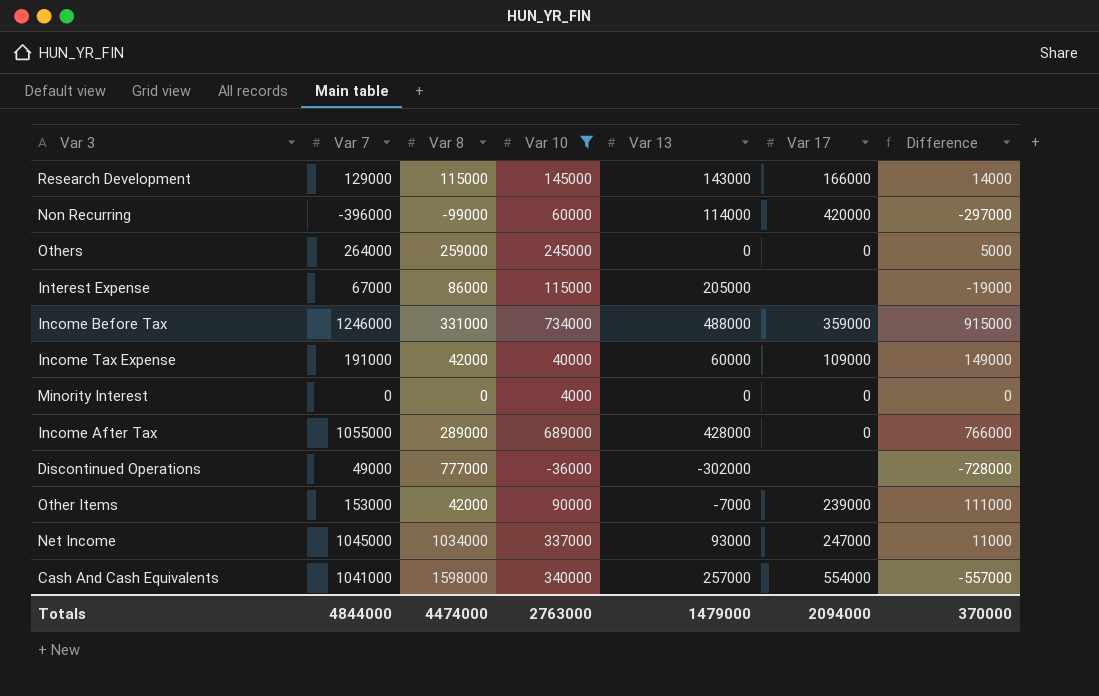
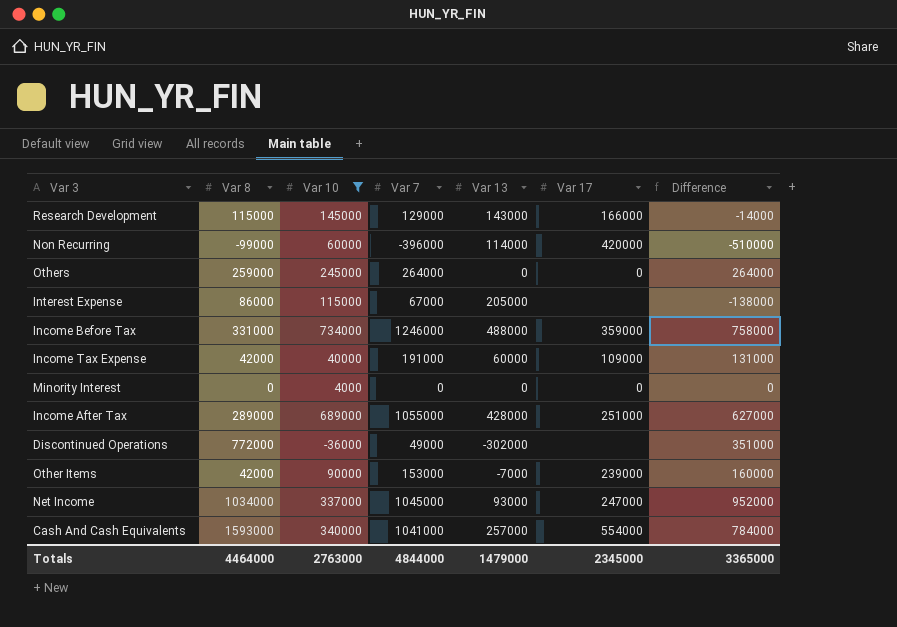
column Var 7 | position: 2 -> 4
column Difference | formula: [Var 7] - [Var 8] -> [Var 7] - [Var 13]
Income After Tax | Var 17: 0 -> 251000
Discontinued Operations | Var 8: 777000 -> 772000
Cash And Cash Equivalents | Var 8: 1598000 -> 1593000
Totals | Var 8: 4474000 -> 4464000
Totals | Var 17: 2094000 -> 2345000
Totals | Difference: 370000 -> 3365000

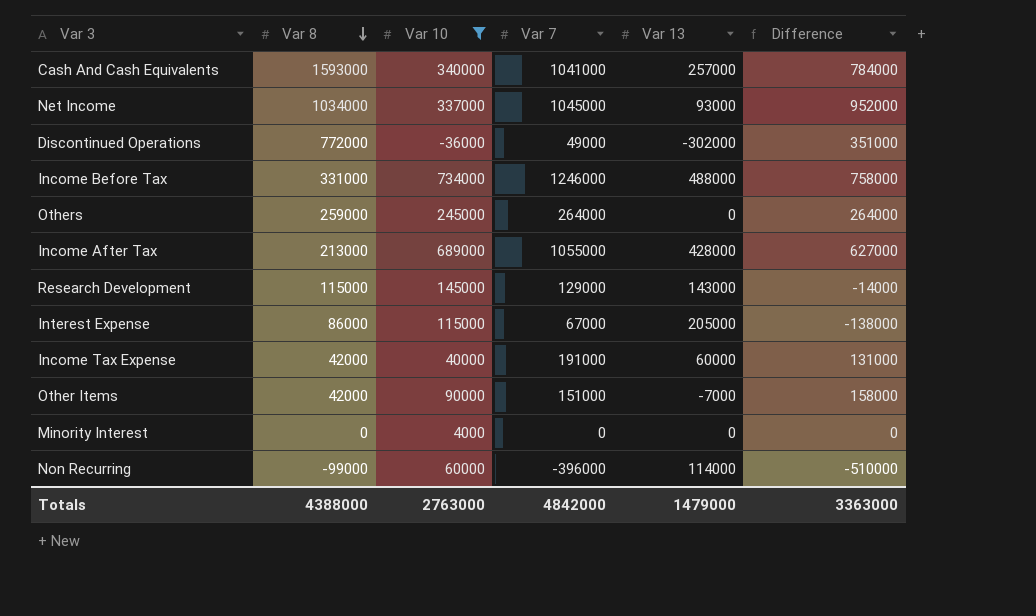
row order: none -> Var 8 descending
column Var 17 | position: 6 -> none
Income After Tax | Var 8: 289000 -> 213000
Other Items | Var 7: 153000 -> 151000
Other Items | Difference: 160000 -> 158000
Totals | Var 8: 4464000 -> 4388000
Totals | Var 7: 4844000 -> 4842000
Totals | Difference: 3365000 -> 3363000

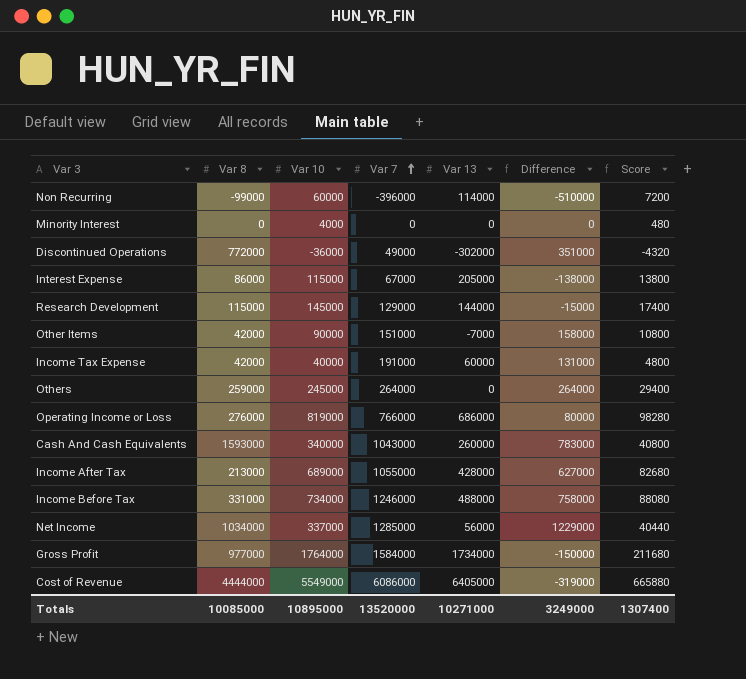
filter: Var 10 <= 734000 -> none
row order: Var 8 descending -> Var 7 ascending
column Score | formula: none -> [Var 10] * 0.12
Research Development | Var 13: 143000 -> 144000
Research Development | Difference: -14000 -> -15000
Cash And Cash Equivalents | Var 7: 1041000 -> 1043000
Cash And Cash Equivalents | Var 13: 257000 -> 260000
Cash And Cash Equivalents | Difference: 784000 -> 783000
Net Income | Var 7: 1045000 -> 1285000
Net Income | Var 13: 93000 -> 56000
Net Income | Difference: 952000 -> 1229000
Totals | Var 8: 4388000 -> 10085000
Totals | Var 10: 2763000 -> 10895000
Totals | Var 7: 4842000 -> 13520000
Totals | Var 13: 1479000 -> 10271000
Totals | Difference: 3363000 -> 3249000

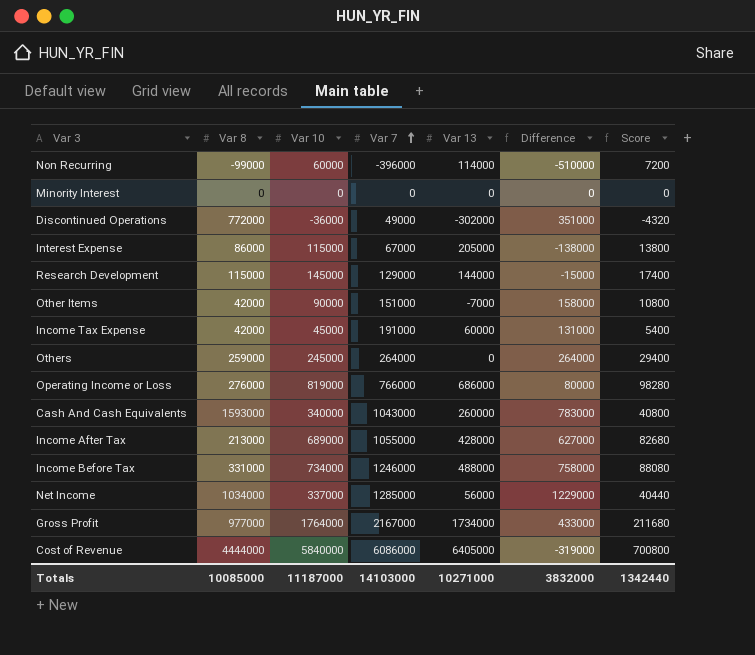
Minority Interest | Var 10: 4000 -> 0
Minority Interest | Score: 480 -> 0
Income Tax Expense | Var 10: 40000 -> 45000
Income Tax Expense | Score: 4800 -> 5400
Gross Profit | Var 7: 1584000 -> 2167000
Gross Profit | Difference: -150000 -> 433000
Cost of Revenue | Var 10: 5549000 -> 5840000
Cost of Revenue | Score: 665880 -> 700800
Totals | Var 10: 10895000 -> 11187000
Totals | Var 7: 13520000 -> 14103000
Totals | Difference: 3249000 -> 3832000
Totals | Score: 1307400 -> 1342440

